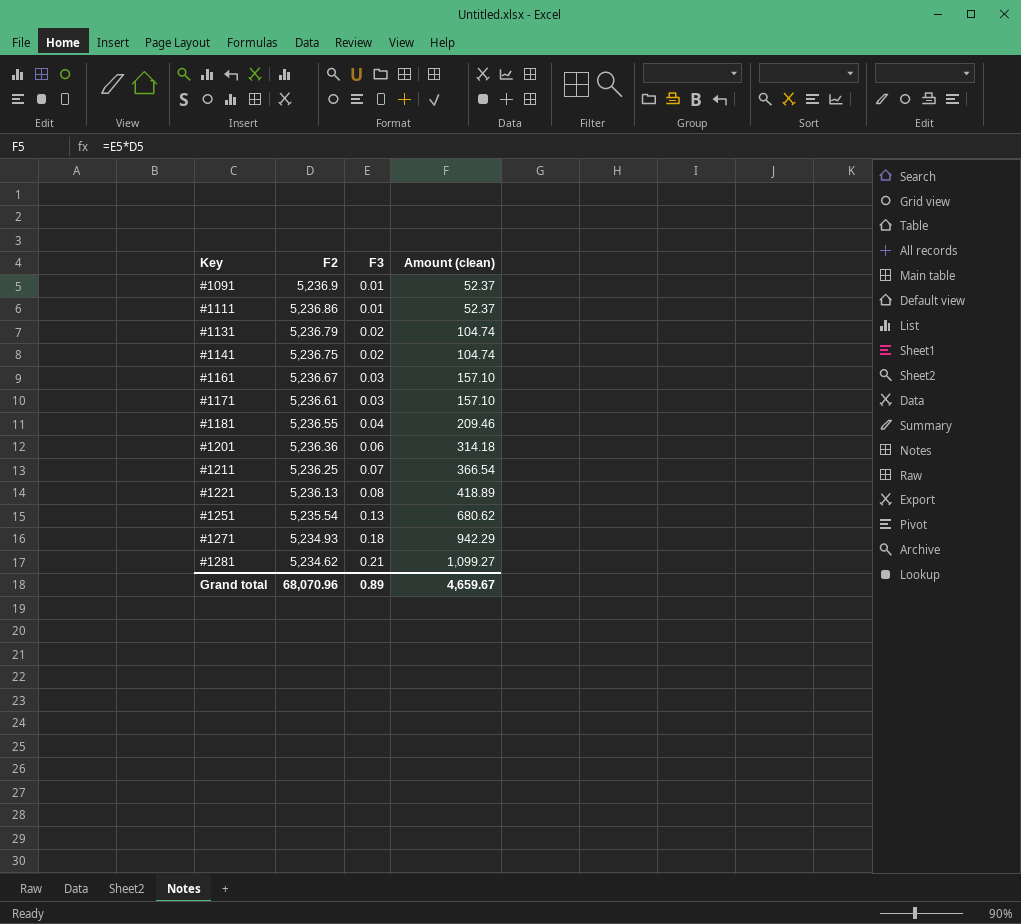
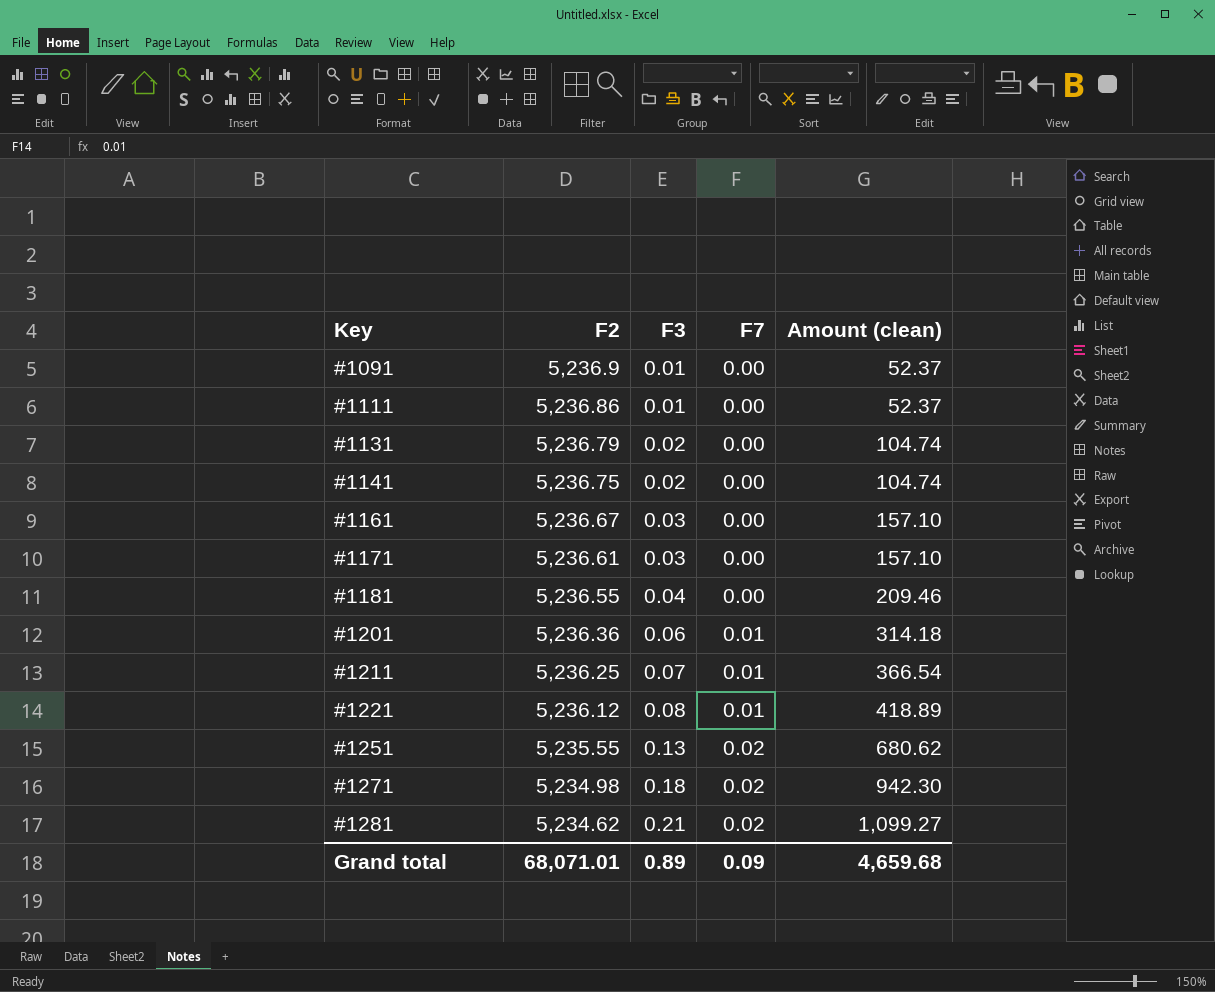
column F7 | position: none -> 4
#1221 | F2: 5,236.13 -> 5,236.12
#1251 | F2: 5,235.54 -> 5,235.55
#1271 | F2: 5,234.93 -> 5,234.98
#1271 | Amount (clean): 942.29 -> 942.30
Grand total | F2: 68,070.96 -> 68,071.01
Grand total | Amount (clean): 4,659.67 -> 4,659.68

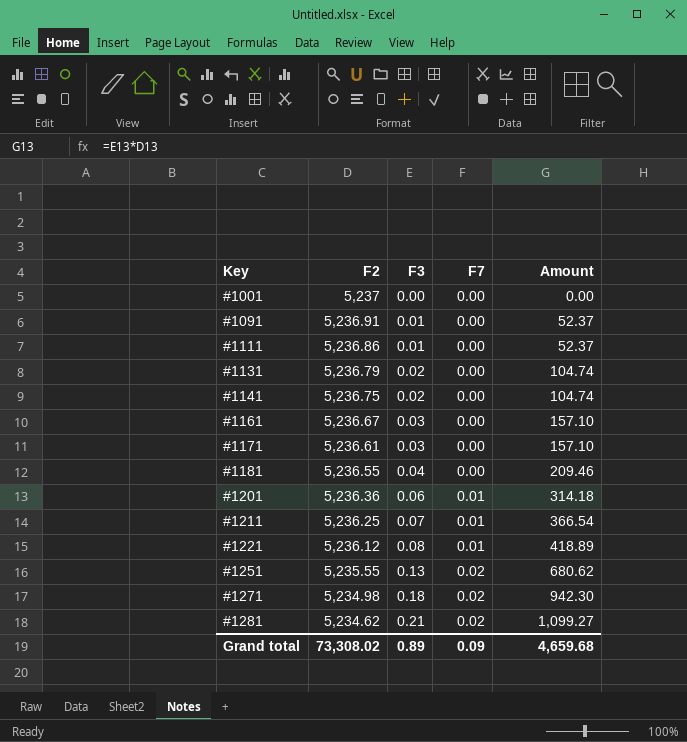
column name: Amount (clean) -> Amount
row #1001: none -> 5,237 | 0.00 | 0.00 | 0.00
#1091 | F2: 5,236.9 -> 5,236.91
Grand total | F2: 68,071.01 -> 73,308.02

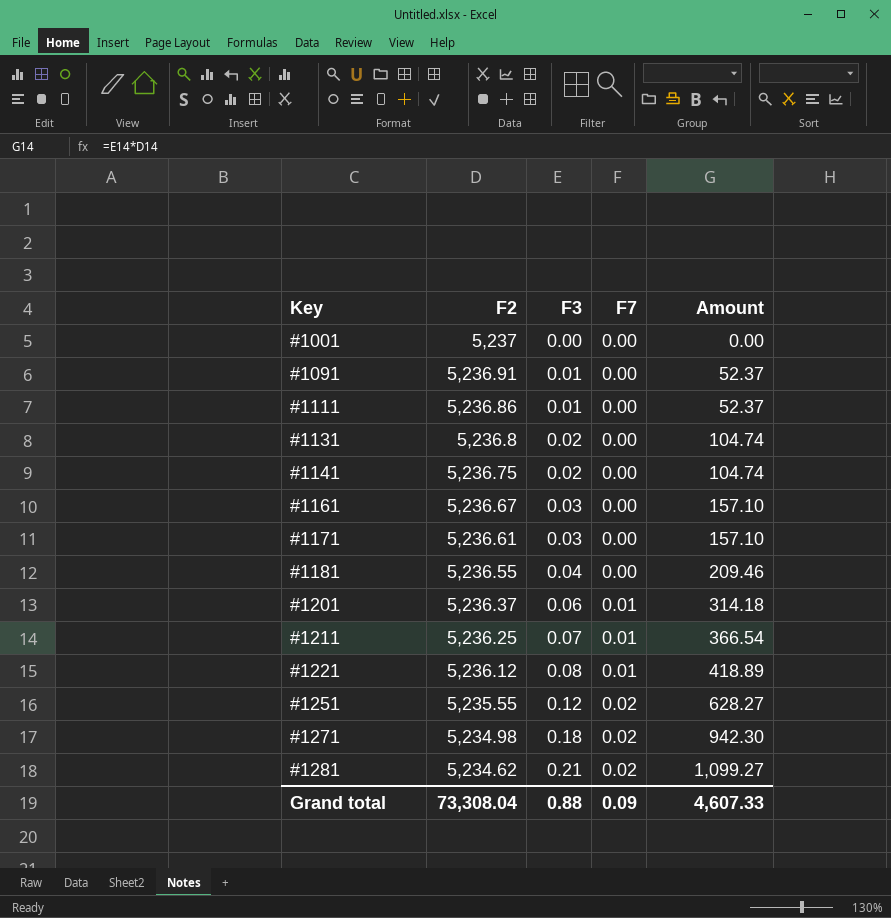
#1131 | F2: 5,236.79 -> 5,236.8
#1201 | F2: 5,236.36 -> 5,236.37
#1251 | F3: 0.13 -> 0.12
#1251 | Amount: 680.62 -> 628.27
Grand total | F2: 73,308.02 -> 73,308.04
Grand total | F3: 0.89 -> 0.88
Grand total | Amount: 4,659.68 -> 4,607.33

